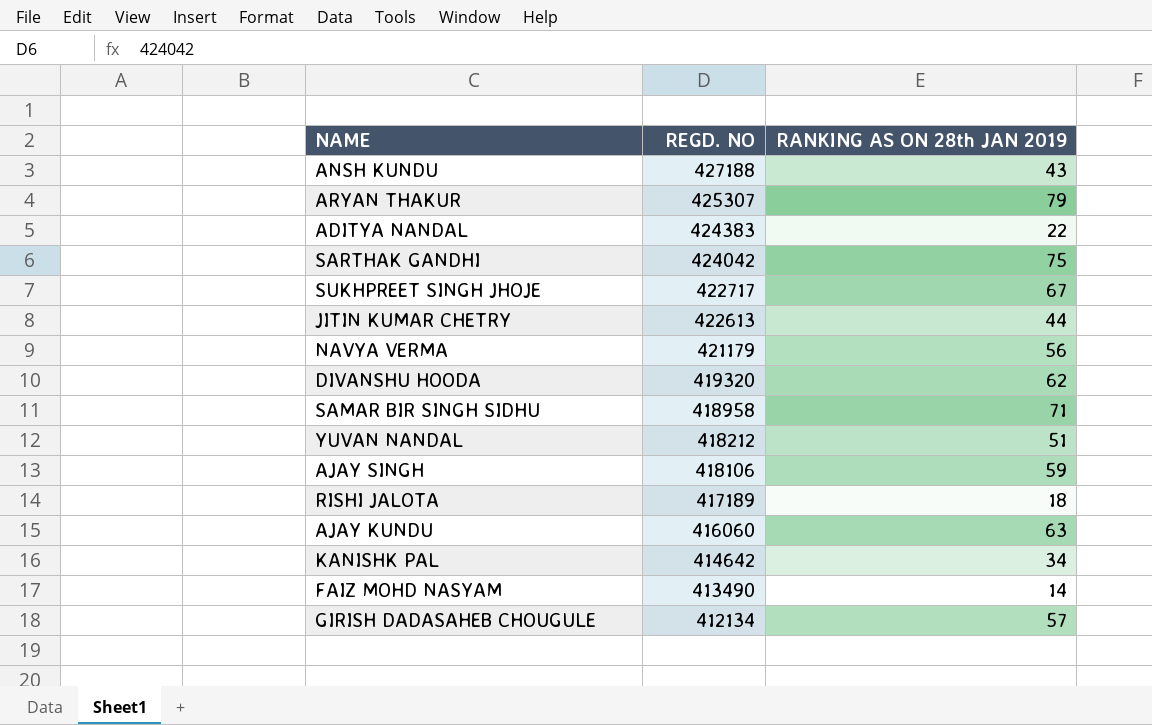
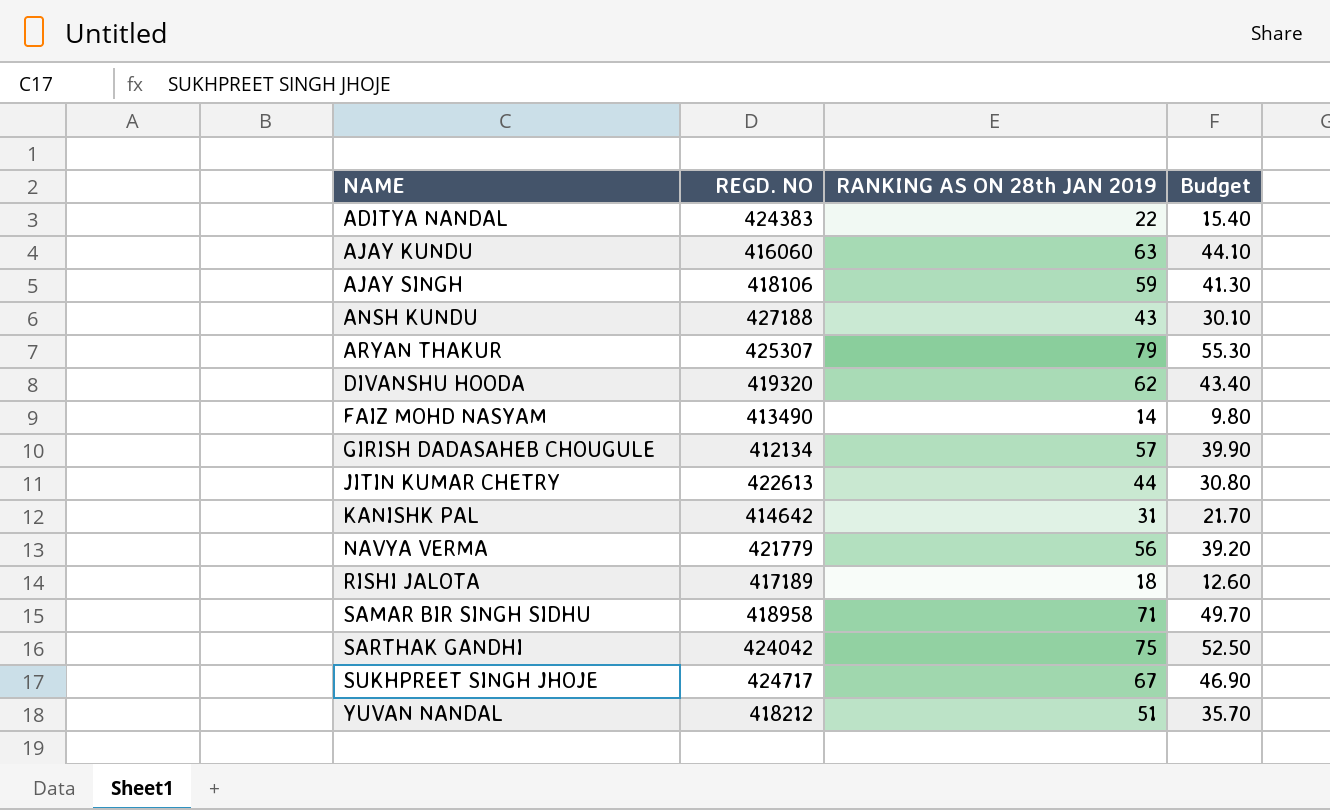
row order: REGD. NO descending -> NAME ascending
column Budget | formula: none -> [RANKING AS ON 28th JAN 2019] * 0.7
KANISHK PAL | RANKING AS ON 28th JAN 2019: 34 -> 31
NAVYA VERMA | REGD. NO: 421179 -> 421779
SUKHPREET SINGH JHOJE | REGD. NO: 422717 -> 424717

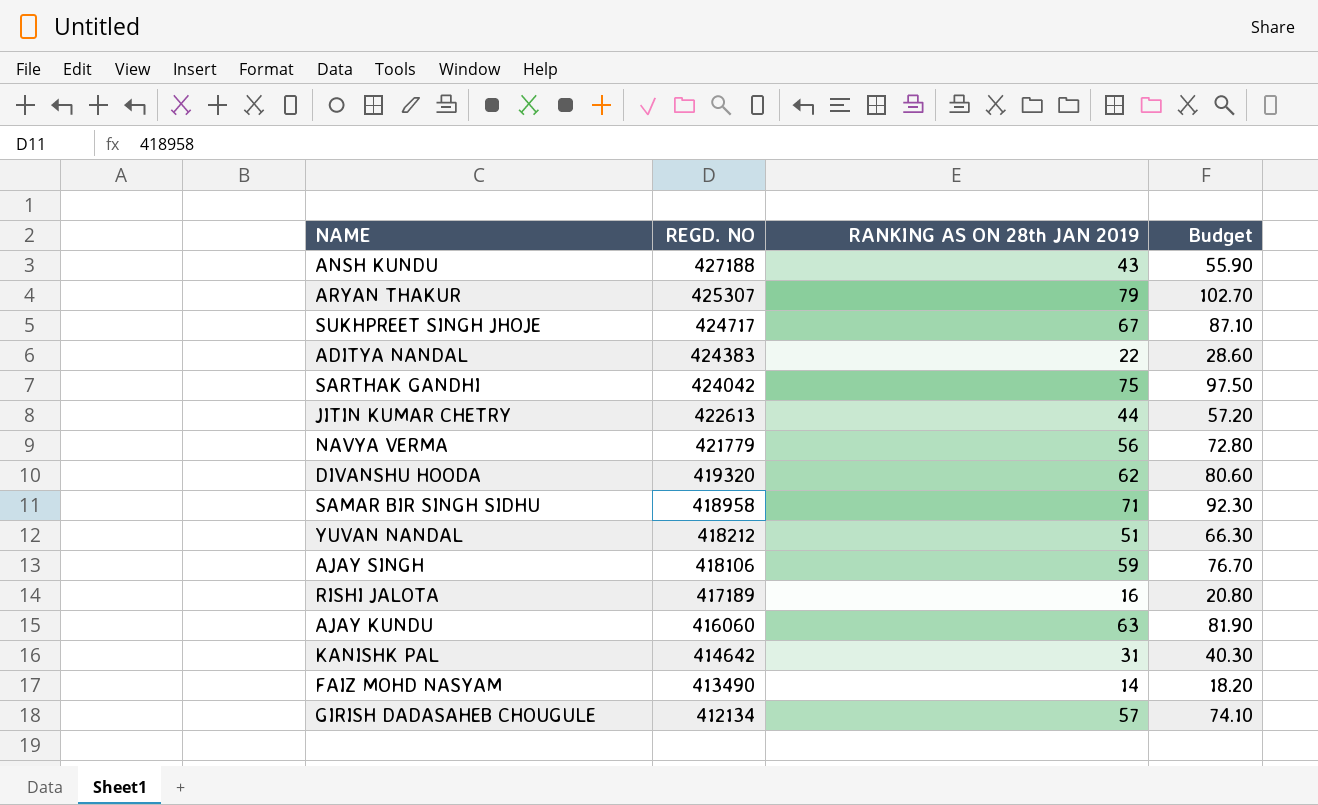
row order: NAME ascending -> REGD. NO descending
column Budget | formula: [RANKING AS ON 28th JAN 2019] * 0.7 -> [RANKING AS ON 28th JAN 2019] * 1.3
RISHI JALOTA | RANKING AS ON 28th JAN 2019: 18 -> 16

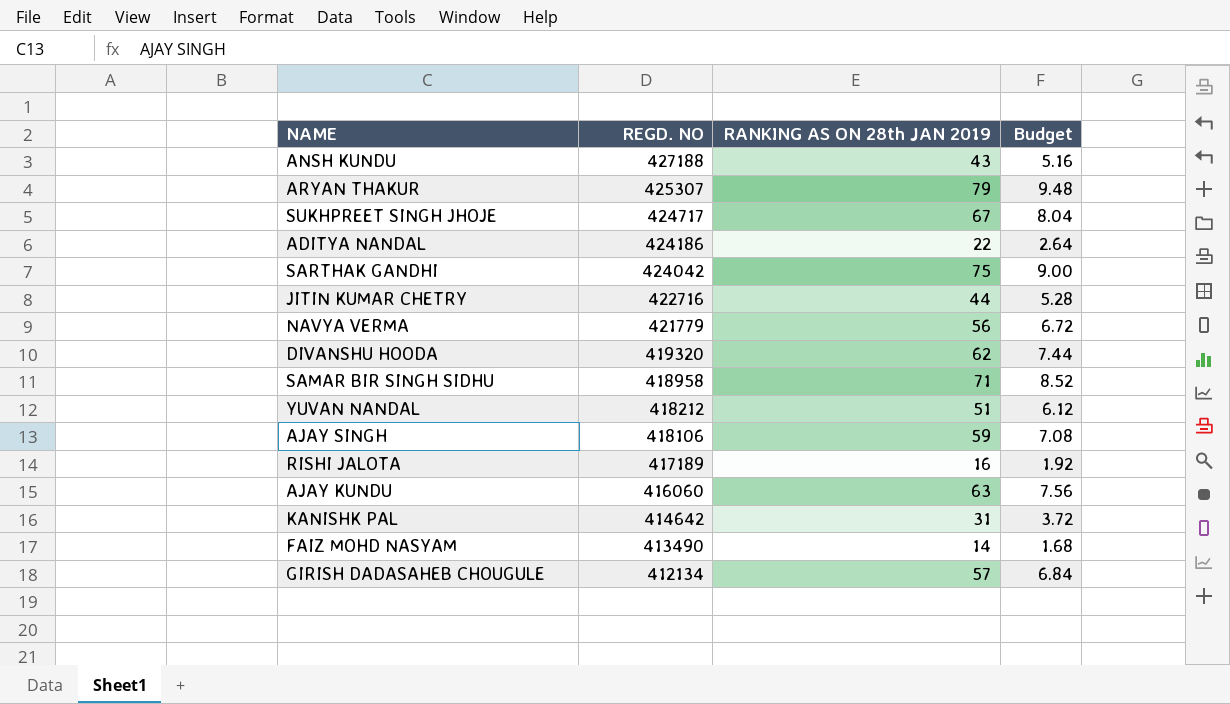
column Budget | formula: [RANKING AS ON 28th JAN 2019] * 1.3 -> [RANKING AS ON 28th JAN 2019] * 0.12
ADITYA NANDAL | REGD. NO: 424383 -> 424186
JITIN KUMAR CHETRY | REGD. NO: 422613 -> 422716

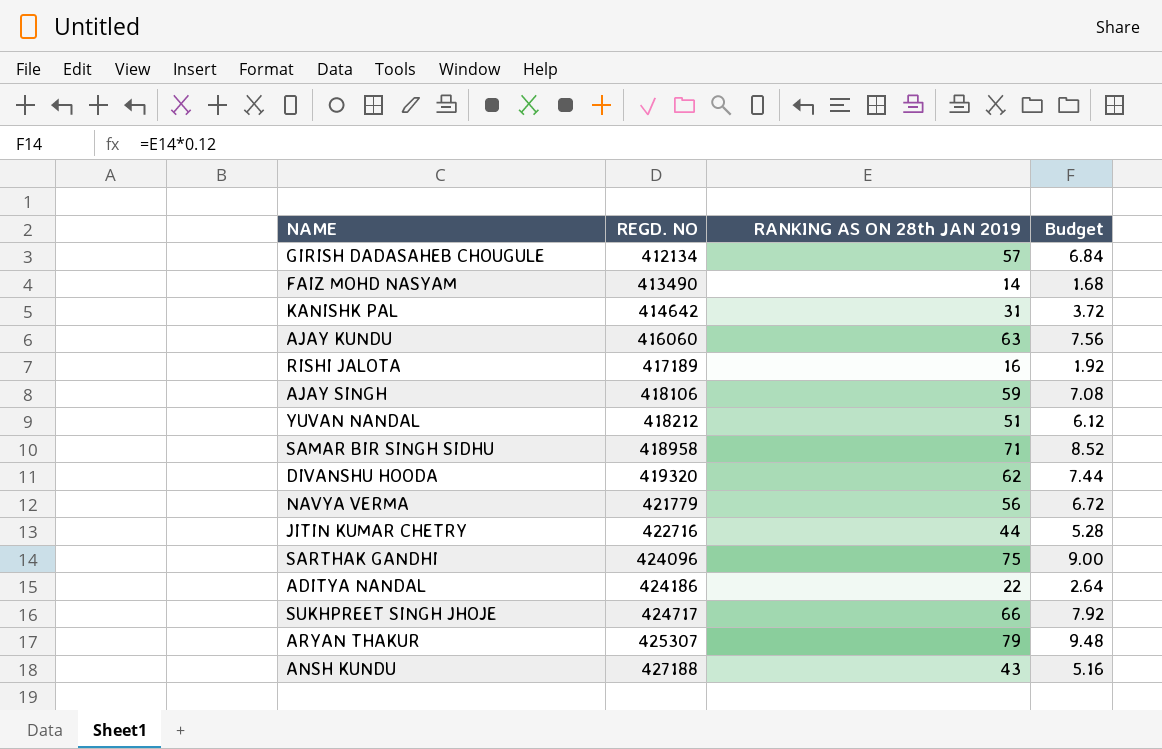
row order: REGD. NO descending -> REGD. NO ascending
SARTHAK GANDHI | REGD. NO: 424042 -> 424096
SUKHPREET SINGH JHOJE | RANKING AS ON 28th JAN 2019: 67 -> 66
SUKHPREET SINGH JHOJE | Budget: 8.04 -> 7.92

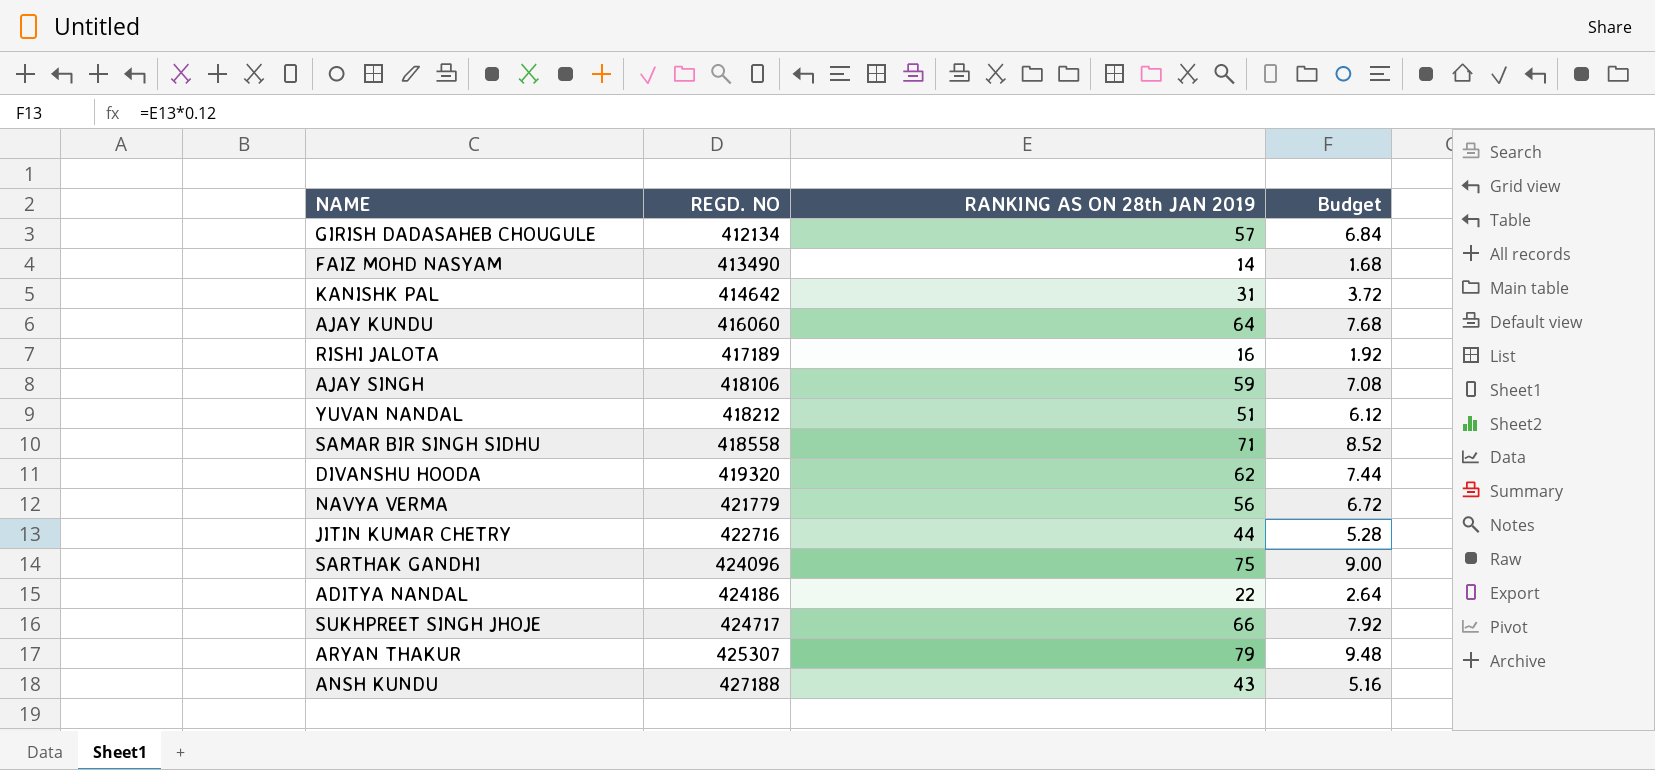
AJAY KUNDU | RANKING AS ON 28th JAN 2019: 63 -> 64
AJAY KUNDU | Budget: 7.56 -> 7.68
SAMAR BIR SINGH SIDHU | REGD. NO: 418958 -> 418558

